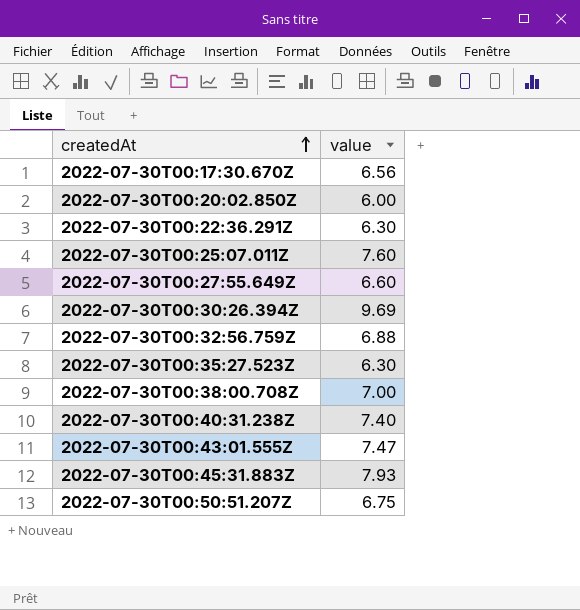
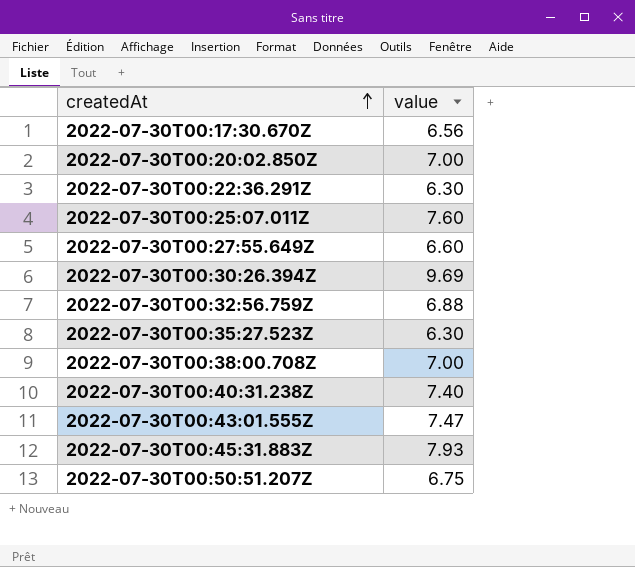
2022-07-30T00:20:02.850Z | value: 6.00 -> 7.00

